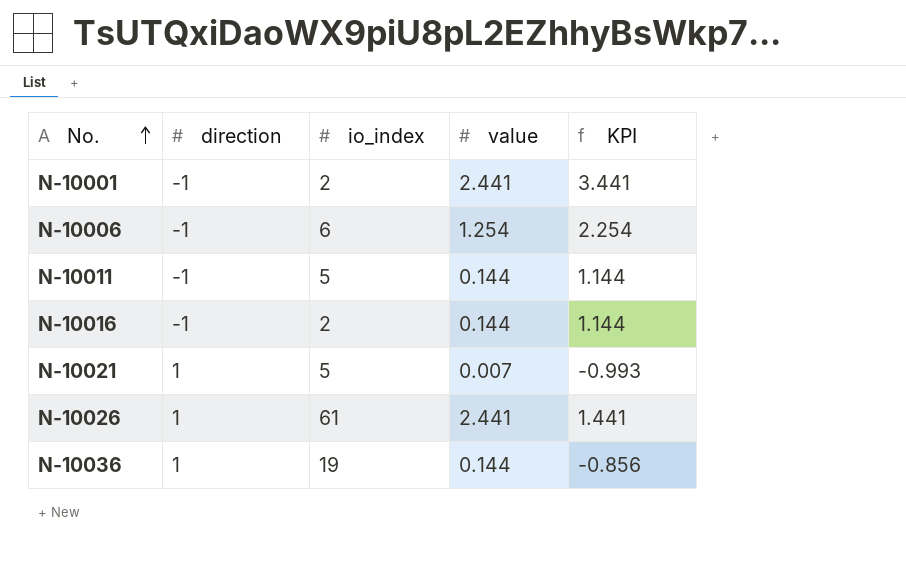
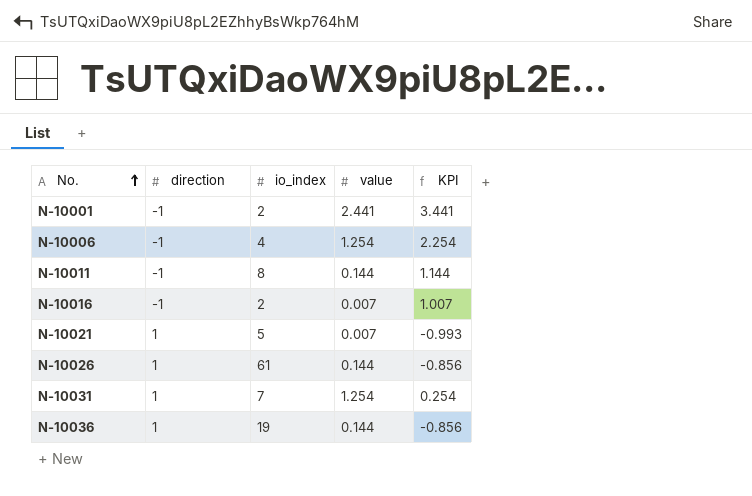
N-10006 | io_index: 6 -> 4
N-10011 | io_index: 5 -> 8
N-10016 | value: 0.144 -> 0.007
N-10016 | KPI: 1.144 -> 1.007
N-10026 | value: 2.441 -> 0.144
N-10026 | KPI: 1.441 -> -0.856
row N-10031: none -> 1 | 7 | 1.254 | 0.254

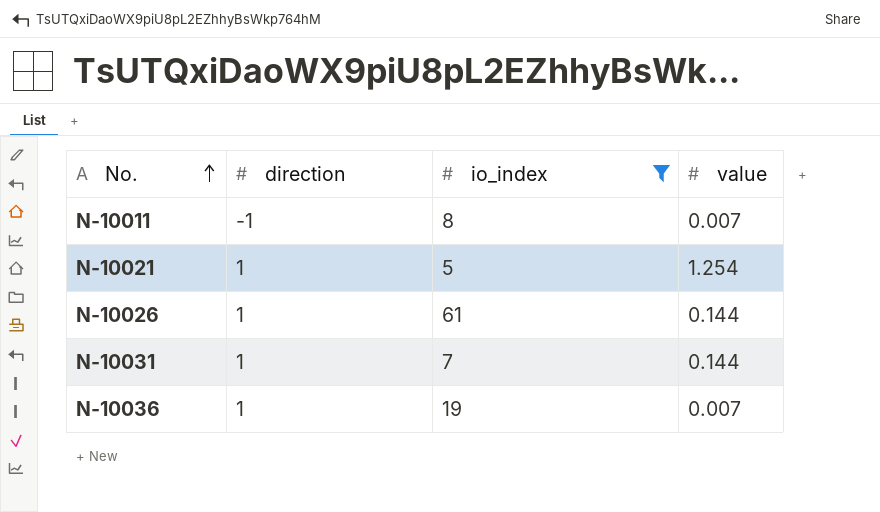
filter: none -> io_index >= 5
column KPI | formula: [value] - [direction] -> none
N-10011 | value: 0.144 -> 0.007
N-10021 | value: 0.007 -> 1.254
N-10031 | value: 1.254 -> 0.144
N-10036 | value: 0.144 -> 0.007

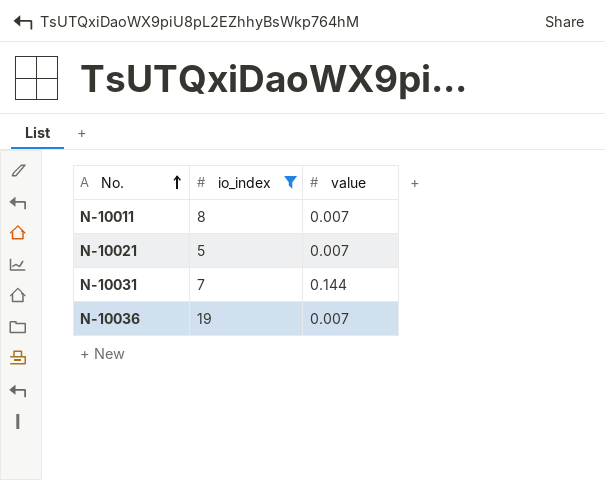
column direction | position: 2 -> none
row N-10026: 1 | 61 | 0.144 -> none
N-10021 | value: 1.254 -> 0.007

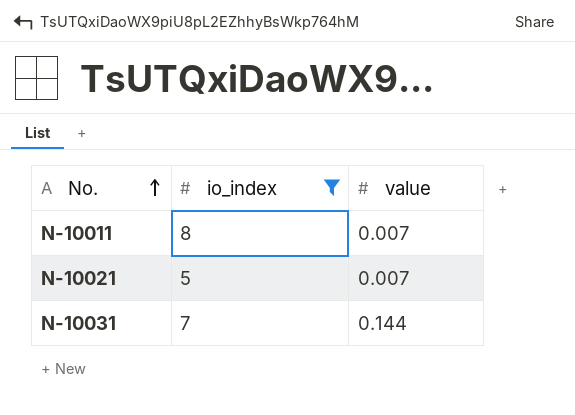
row N-10036: 19 | 0.007 -> none

